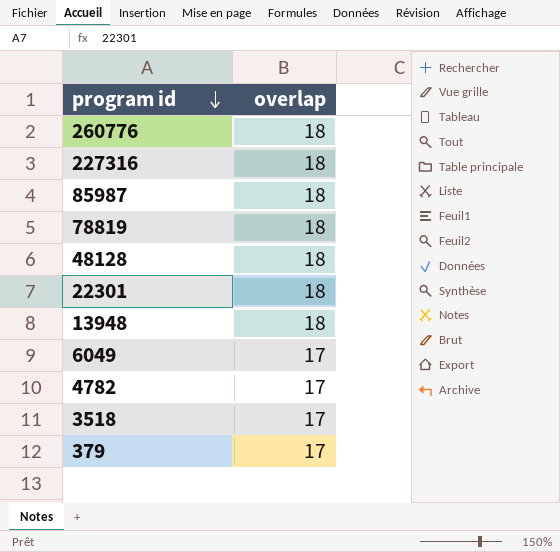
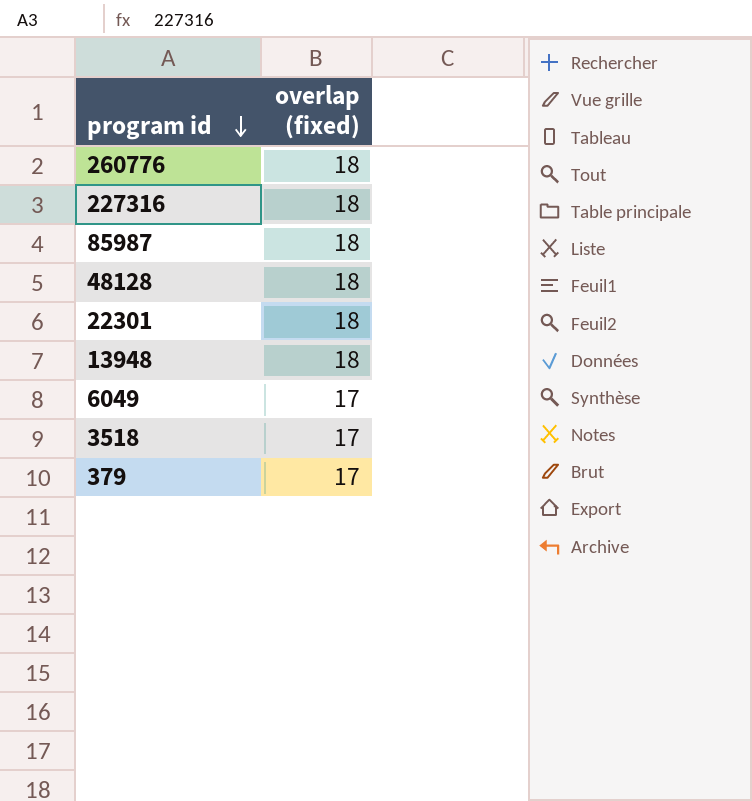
column name: overlap -> overlap (fixed)
row 78819: 18 -> none
row 4782: 17 -> none

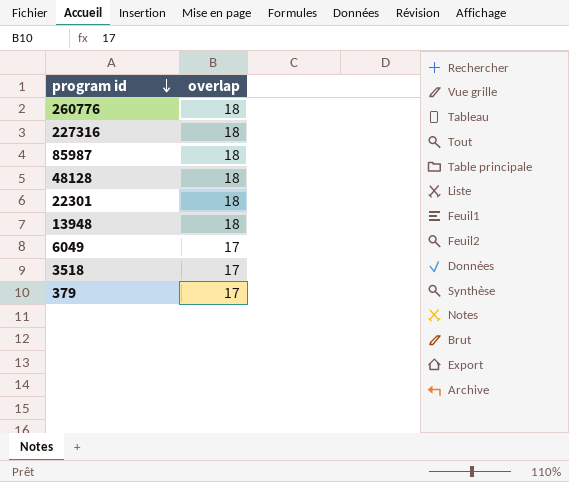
column name: overlap (fixed) -> overlap

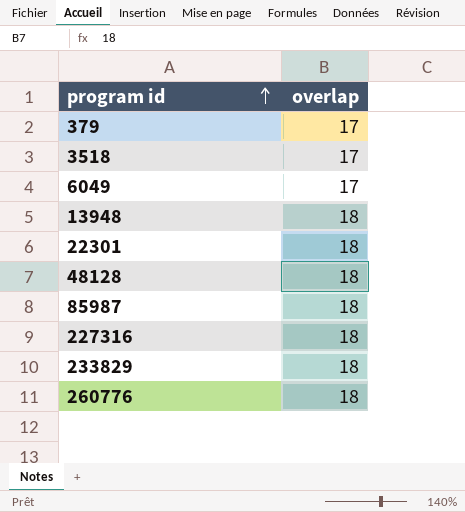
row order: program id descending -> program id ascending
row 233829: none -> 18

